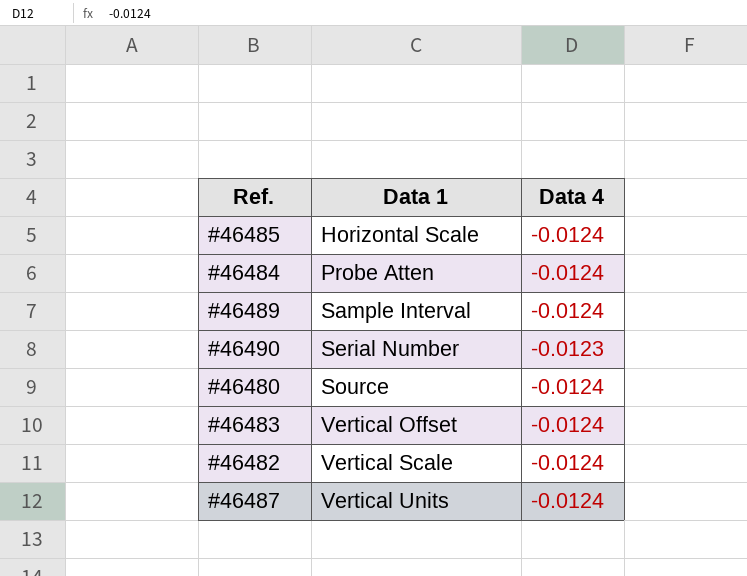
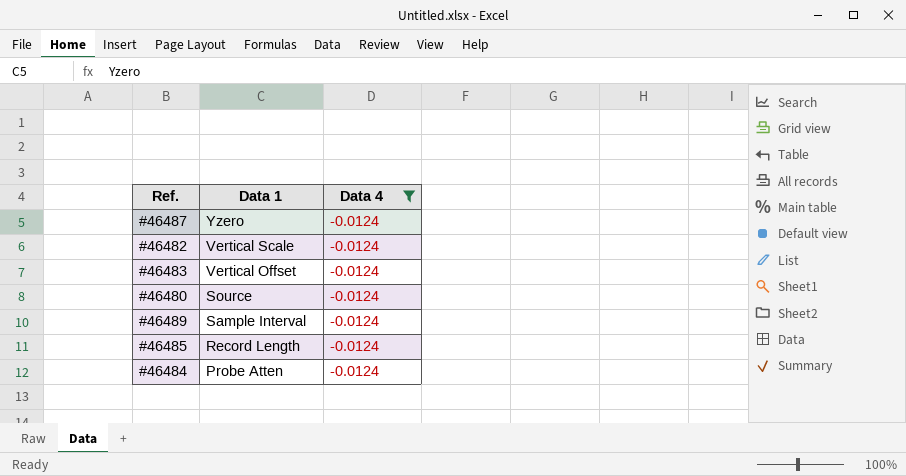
filter: none -> Data 4 = -0.0124
row order: Data 1 ascending -> Data 1 descending
#46487 | Data 1: Vertical Units -> Yzero
#46485 | Data 1: Horizontal Scale -> Record Length

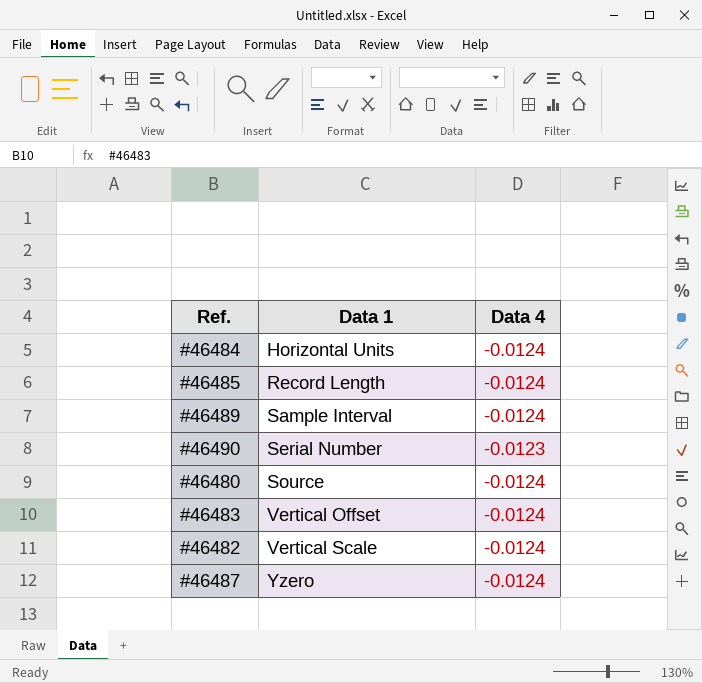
filter: Data 4 = -0.0124 -> none
row order: Data 1 descending -> Data 1 ascending
#46484 | Data 1: Probe Atten -> Horizontal Units

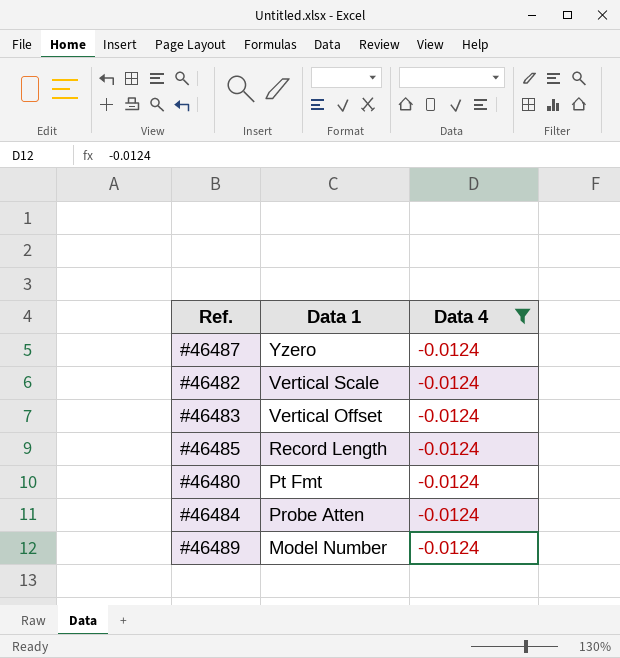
filter: none -> Data 4 = -0.0124
row order: Data 1 ascending -> Data 1 descending
#46480 | Data 1: Source -> Pt Fmt
#46484 | Data 1: Horizontal Units -> Probe Atten
#46489 | Data 1: Sample Interval -> Model Number

